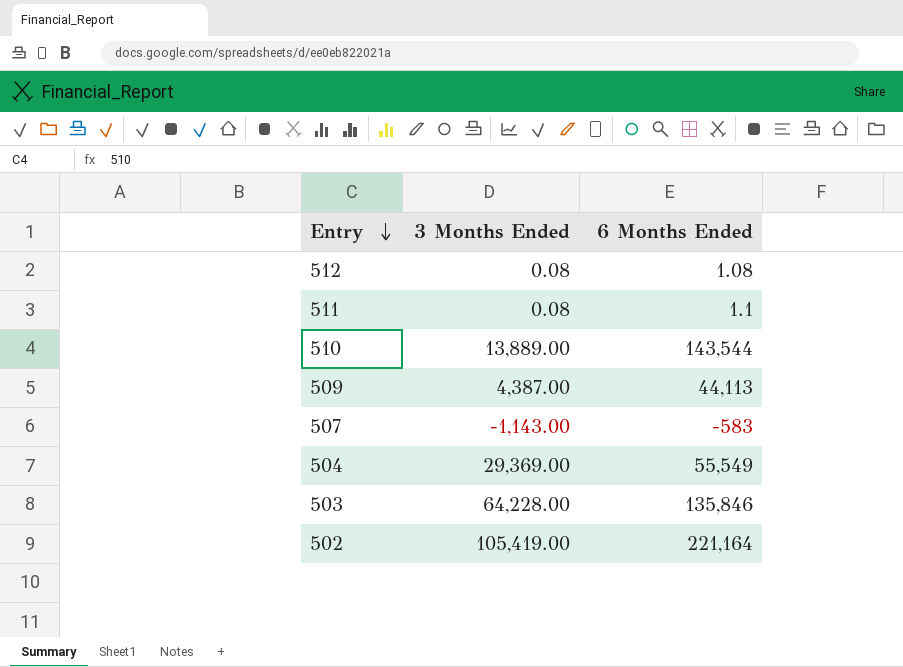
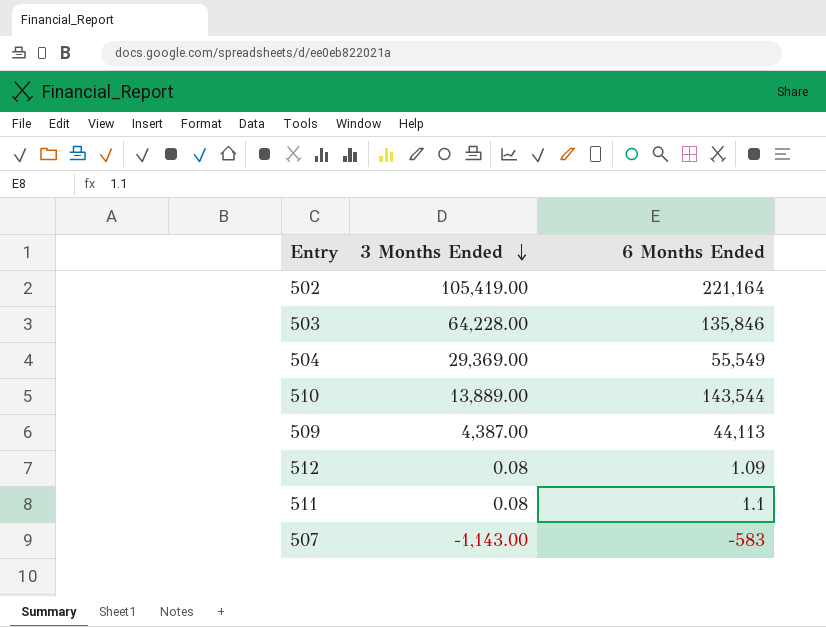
row order: Entry descending -> 3 Months Ended descending
512 | 6 Months Ended: 1.08 -> 1.09

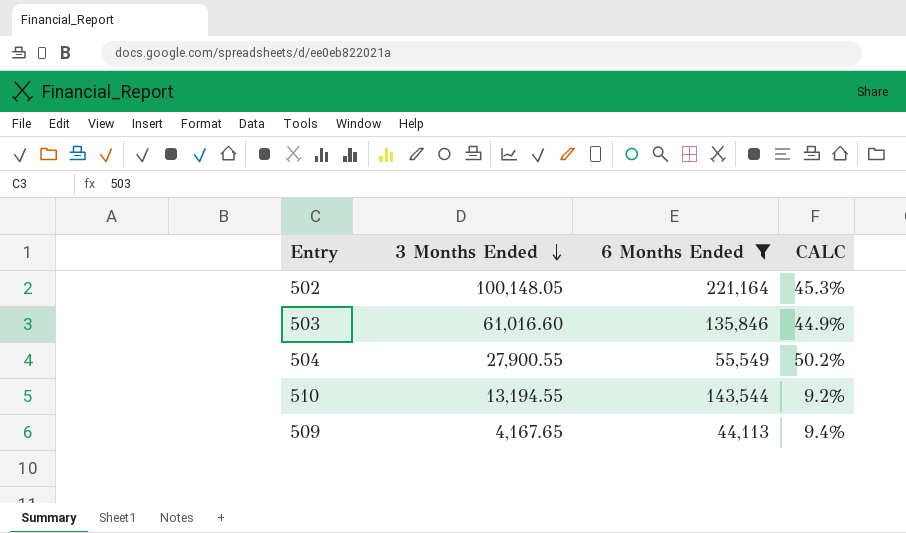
filter: none -> 6 Months Ended >= 44,113
column CALC | formula: none -> [3 Months Ended] / [6 Months Ended]
502 | 3 Months Ended: 105,419.00 -> 100,148.05
503 | 3 Months Ended: 64,228.00 -> 61,016.60
504 | 3 Months Ended: 29,369.00 -> 27,900.55
510 | 3 Months Ended: 13,889.00 -> 13,194.55
509 | 3 Months Ended: 4,387.00 -> 4,167.65

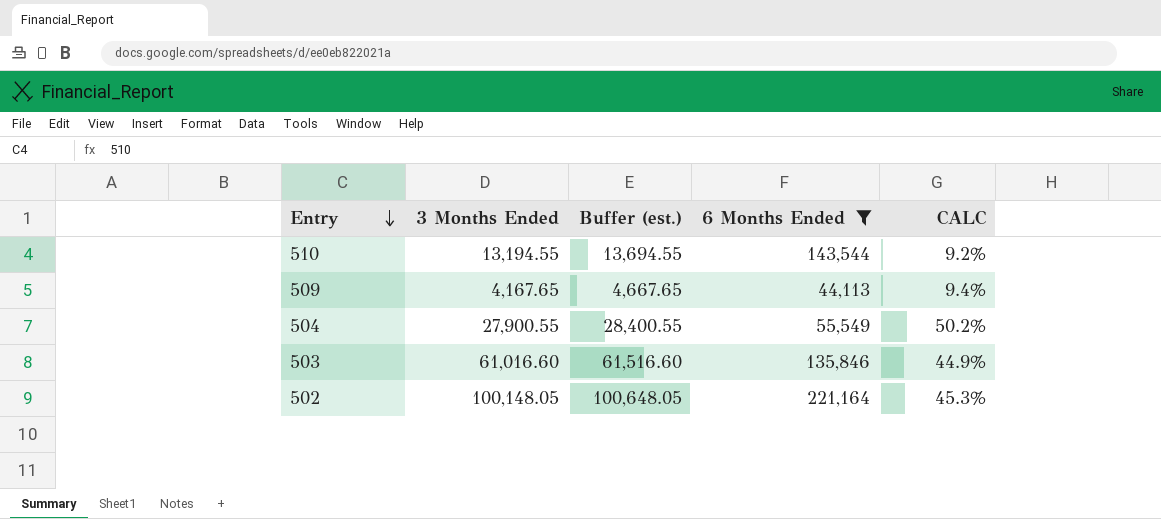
row order: 3 Months Ended descending -> Entry descending
column Buffer (est.) | formula: none -> [3 Months Ended] + 500

